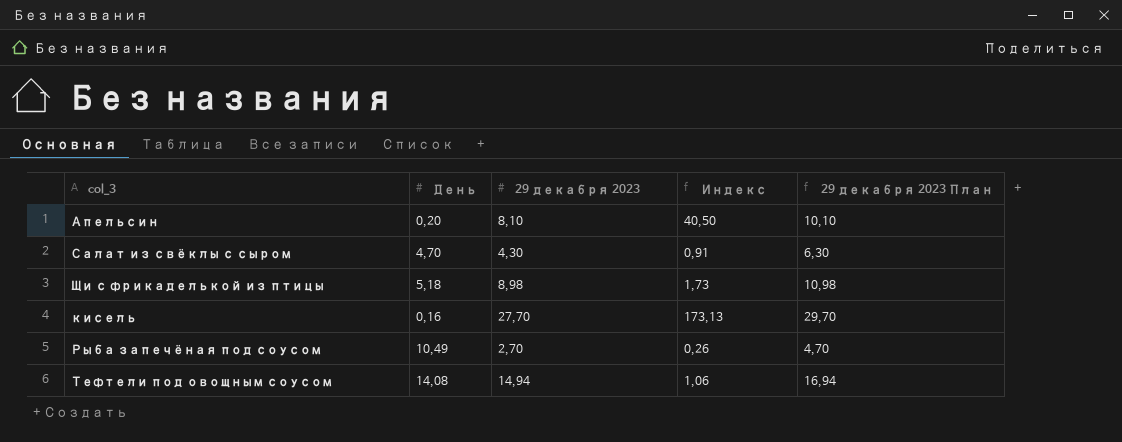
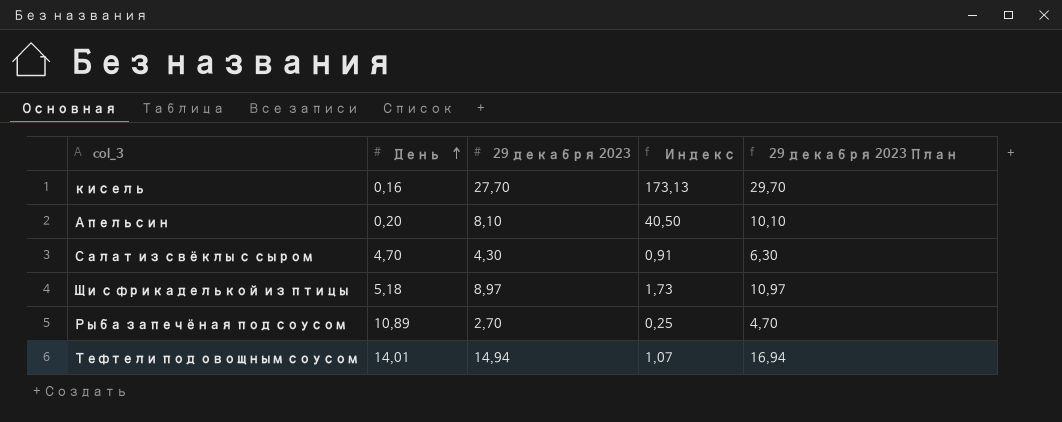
row order: none -> День ascending
Щи с фрикаделькой из птицы | 29 декабря 2023: 8,98 -> 8,97
Щи с фрикаделькой из птицы | 29 декабря 2023 План: 10,98 -> 10,97
Рыба запечёная под соусом | День: 10,49 -> 10,89
Рыба запечёная под соусом | Индекс: 0,26 -> 0,25
Тефтели под овощным соусом | День: 14,08 -> 14,01
Тефтели под овощным соусом | Индекс: 1,06 -> 1,07

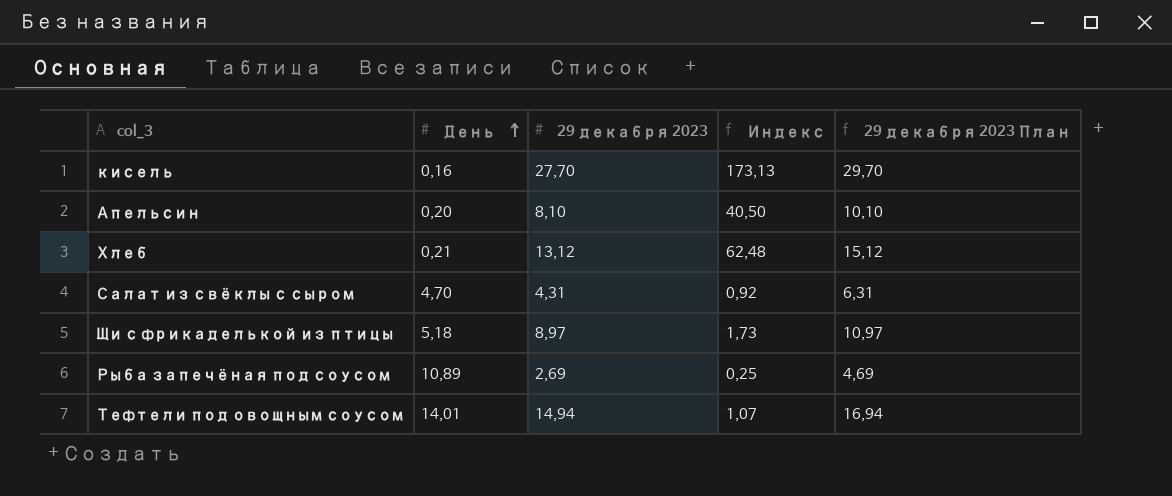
row Хлеб: none -> 0,21 | 13,12 | 62,48 | 15,12
Салат из свёклы с сыром | 29 декабря 2023: 4,30 -> 4,31
Салат из свёклы с сыром | Индекс: 0,91 -> 0,92
Салат из свёклы с сыром | 29 декабря 2023 План: 6,30 -> 6,31
Рыба запечёная под соусом | 29 декабря 2023: 2,70 -> 2,69
Рыба запечёная под соусом | 29 декабря 2023 План: 4,70 -> 4,69

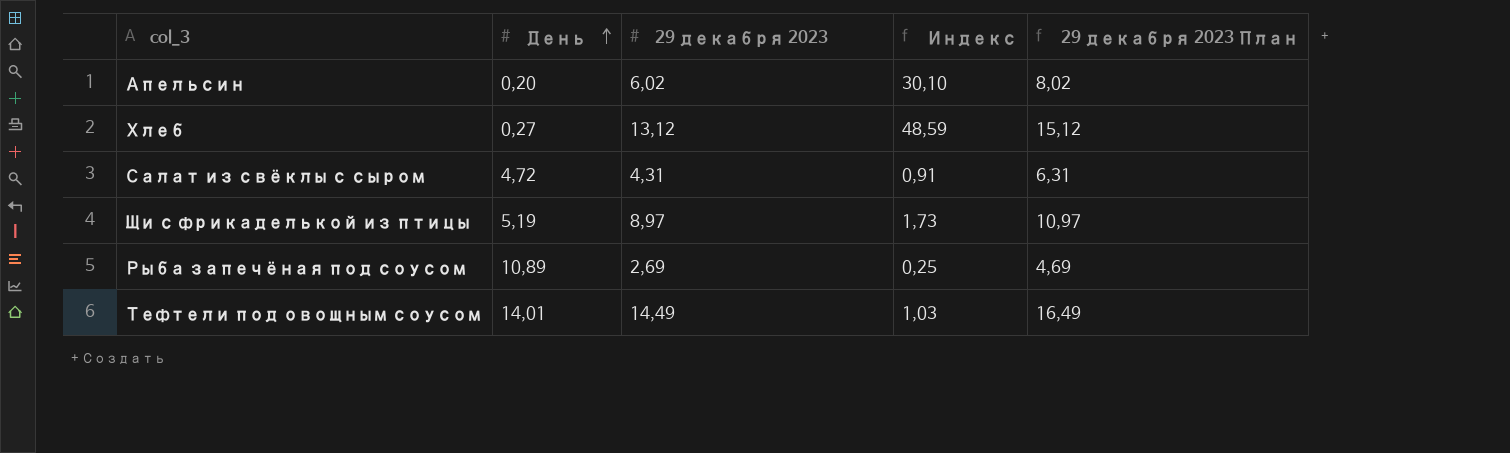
row кисель: 0,16 | 27,70 | 173,13 | 29,70 -> none
Апельсин | 29 декабря 2023: 8,10 -> 6,02
Апельсин | Индекс: 40,50 -> 30,10
Апельсин | 29 декабря 2023 План: 10,10 -> 8,02
Хлеб | День: 0,21 -> 0,27
Хлеб | Индекс: 62,48 -> 48,59
Салат из свёклы с сыром | День: 4,70 -> 4,72
Салат из свёклы с сыром | Индекс: 0,92 -> 0,91
Щи с фрикаделькой из птицы | День: 5,18 -> 5,19
Тефтели под овощным соусом | 29 декабря 2023: 14,94 -> 14,49
Тефтели под овощным соусом | Индекс: 1,07 -> 1,03
Тефтели под овощным соусом | 29 декабря 2023 План: 16,94 -> 16,49

